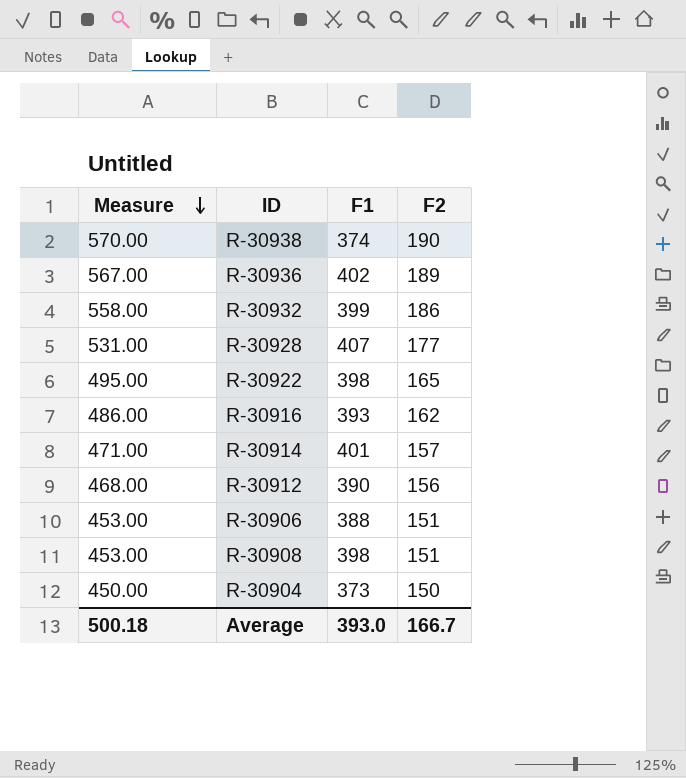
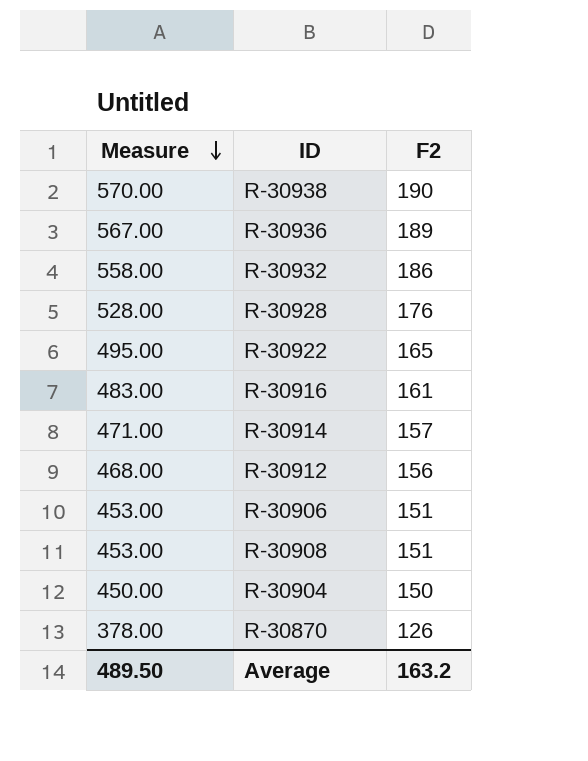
column F1 | position: 3 -> none
R-30928 | Measure: 531.00 -> 528.00
R-30928 | F2: 177 -> 176
R-30916 | Measure: 486.00 -> 483.00
R-30916 | F2: 162 -> 161
row R-30870: none -> 378.00 | 126
Average | Measure: 500.18 -> 489.50
Average | F2: 166.7 -> 163.2

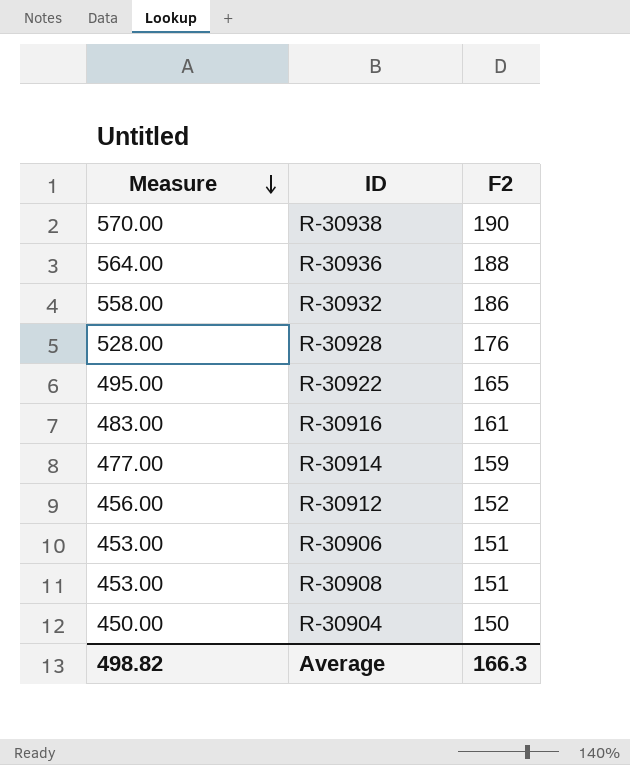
row R-30870: 378.00 | 126 -> none
R-30936 | Measure: 567.00 -> 564.00
R-30936 | F2: 189 -> 188
R-30914 | Measure: 471.00 -> 477.00
R-30914 | F2: 157 -> 159
R-30912 | Measure: 468.00 -> 456.00
R-30912 | F2: 156 -> 152
Average | Measure: 489.50 -> 498.82
Average | F2: 163.2 -> 166.3

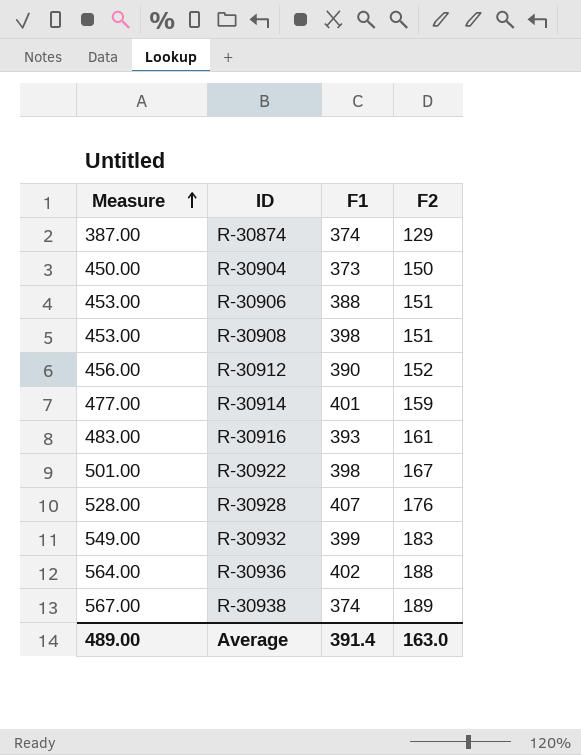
row order: Measure descending -> Measure ascending
column F1 | position: none -> 3
row R-30874: none -> 387.00 | 374 | 129
R-30922 | Measure: 495.00 -> 501.00
R-30922 | F2: 165 -> 167
R-30932 | Measure: 558.00 -> 549.00
R-30932 | F2: 186 -> 183
R-30938 | Measure: 570.00 -> 567.00
R-30938 | F2: 190 -> 189
Average | Measure: 498.82 -> 489.00
Average | F2: 166.3 -> 163.0

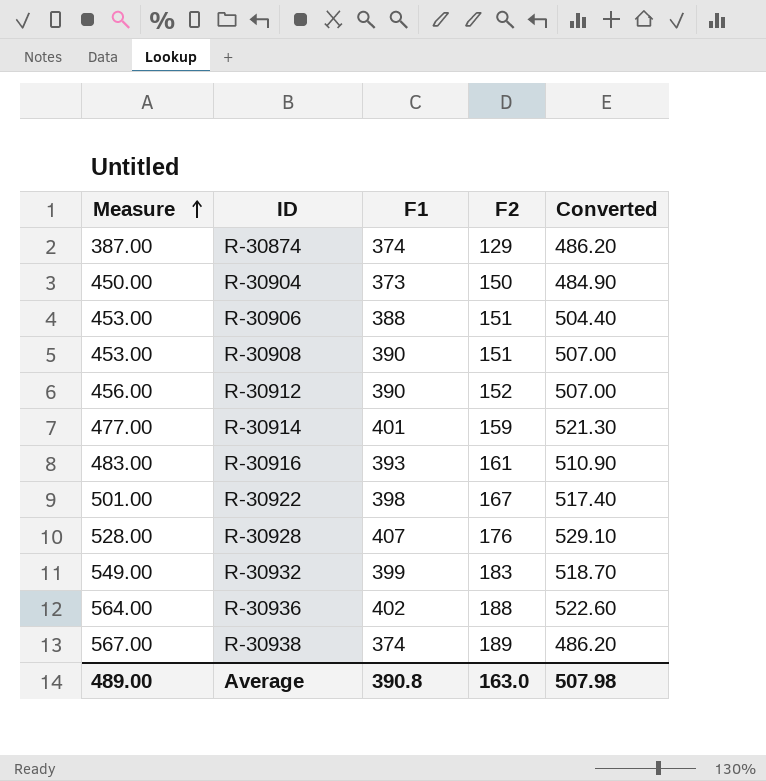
column Converted | formula: none -> [F1] * 1.3
R-30908 | F1: 398 -> 390
Average | F1: 391.4 -> 390.8

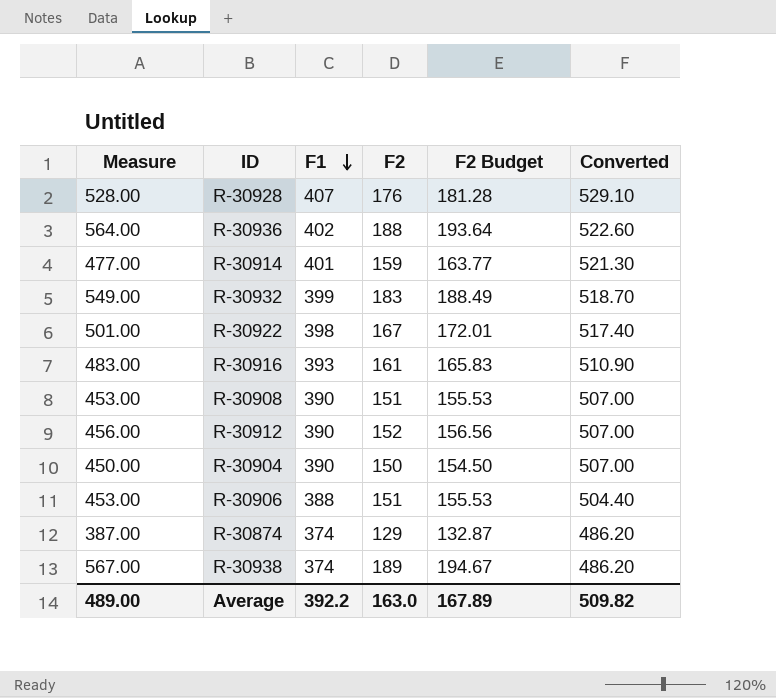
row order: Measure ascending -> F1 descending
column F2 Budget | formula: none -> [F2] * 1.03
R-30904 | F1: 373 -> 390
R-30904 | Converted: 484.90 -> 507.00
Average | F1: 390.8 -> 392.2
Average | Converted: 507.98 -> 509.82

